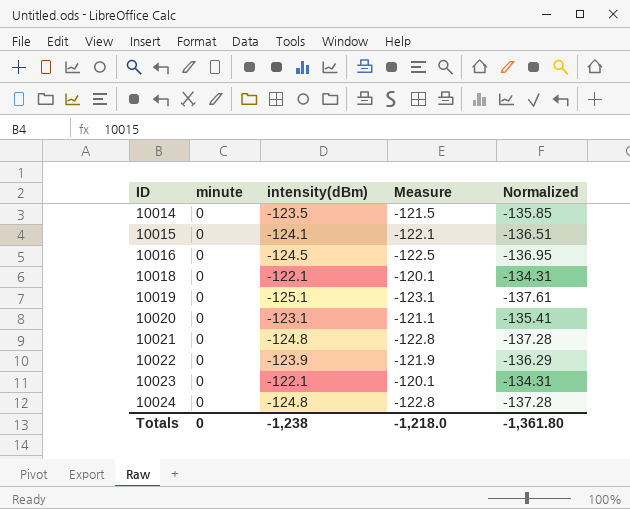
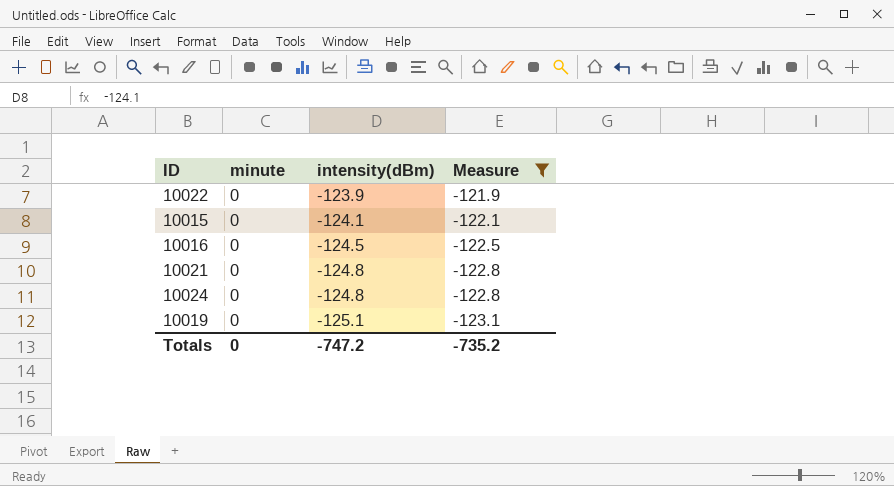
filter: none -> Measure <= -121.9
row order: ID ascending -> intensity(dBm) descending
column Normalized | formula: [intensity(dBm)] * 1.1 -> none
Totals | intensity(dBm): -1,238 -> -747.2
Totals | Measure: -1,218.0 -> -735.2

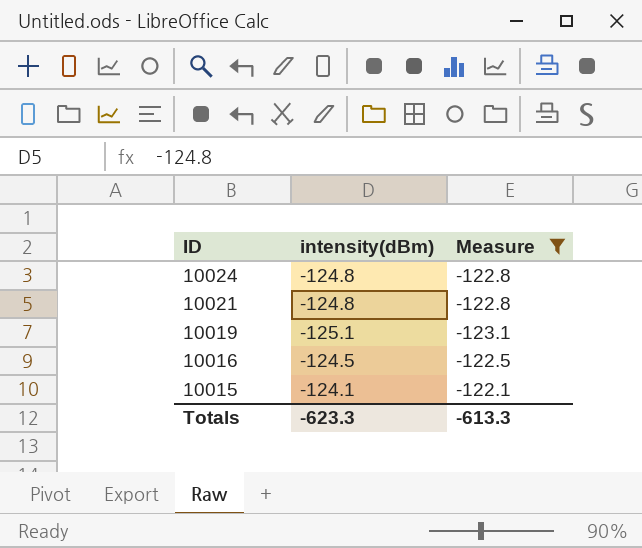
row order: intensity(dBm) descending -> ID descending
column minute | position: 2 -> none
row 10022: 0 | -123.9 | -121.9 -> none
Totals | intensity(dBm): -747.2 -> -623.3
Totals | Measure: -735.2 -> -613.3

